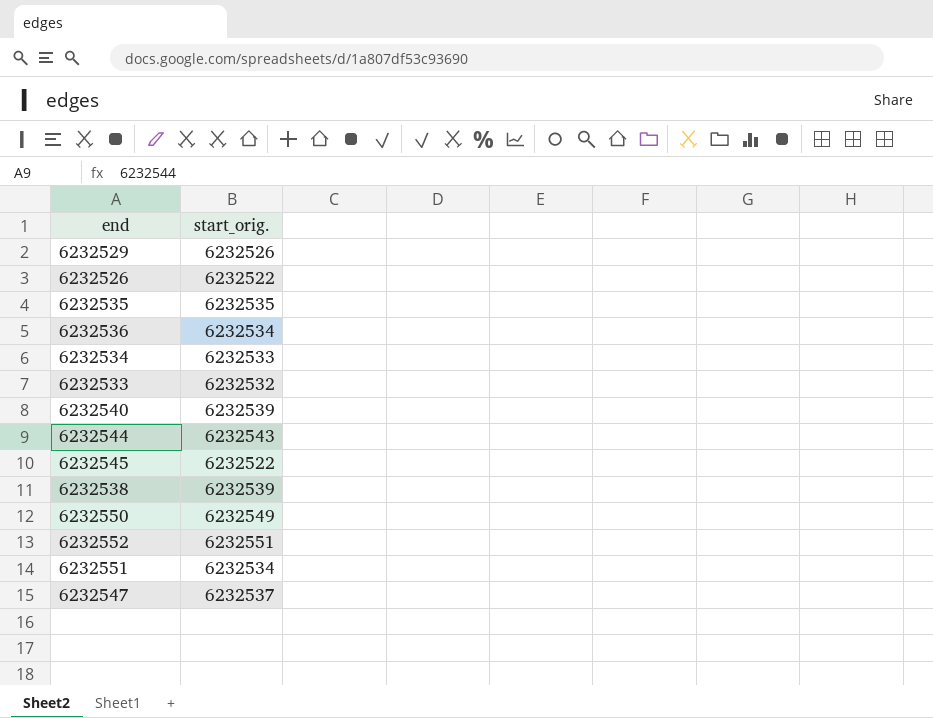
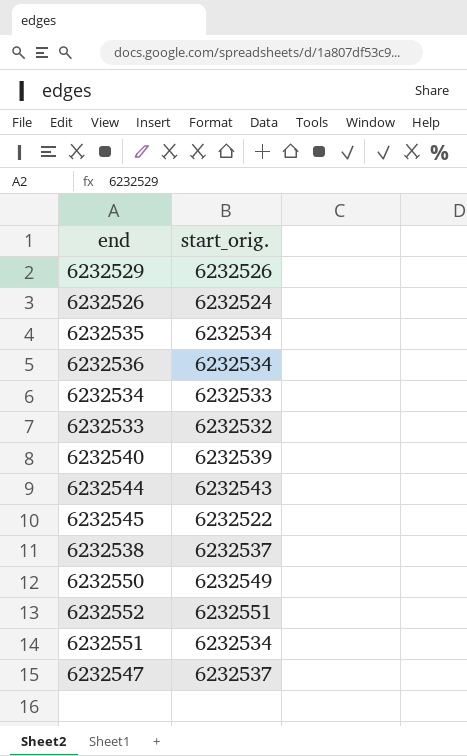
6232526 | start_orig.: 6232522 -> 6232524
6232535 | start_orig.: 6232535 -> 6232534
6232538 | start_orig.: 6232539 -> 6232537

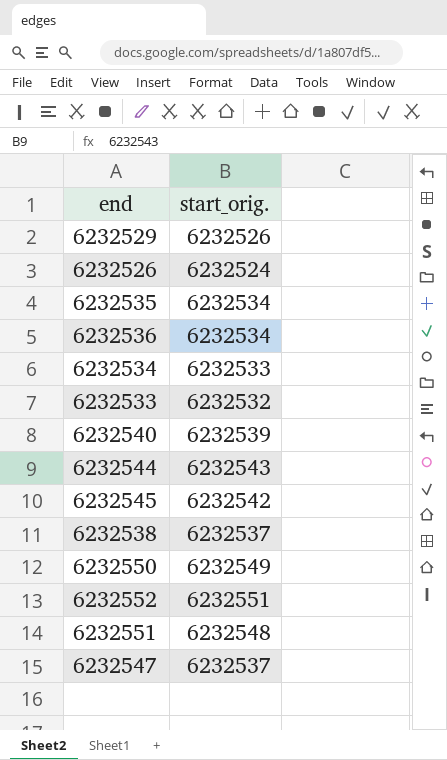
6232545 | start_orig.: 6232522 -> 6232542
6232551 | start_orig.: 6232534 -> 6232548

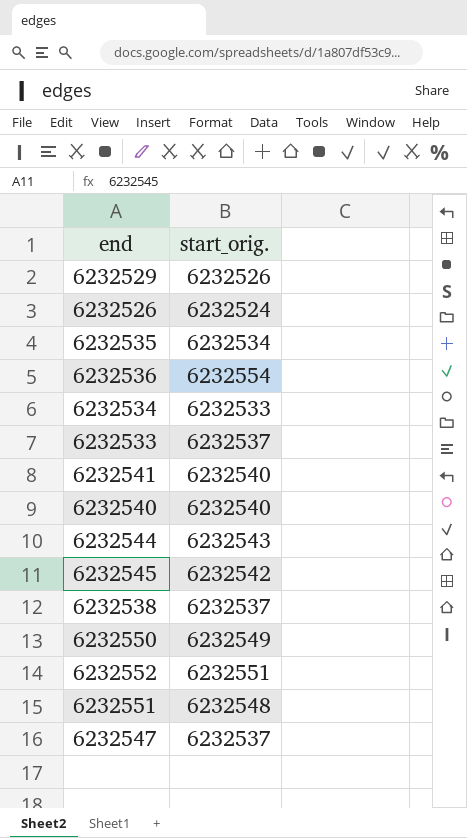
6232536 | start_orig.: 6232534 -> 6232554
6232533 | start_orig.: 6232532 -> 6232537
row 6232541: none -> 6232540
6232540 | start_orig.: 6232539 -> 6232540

